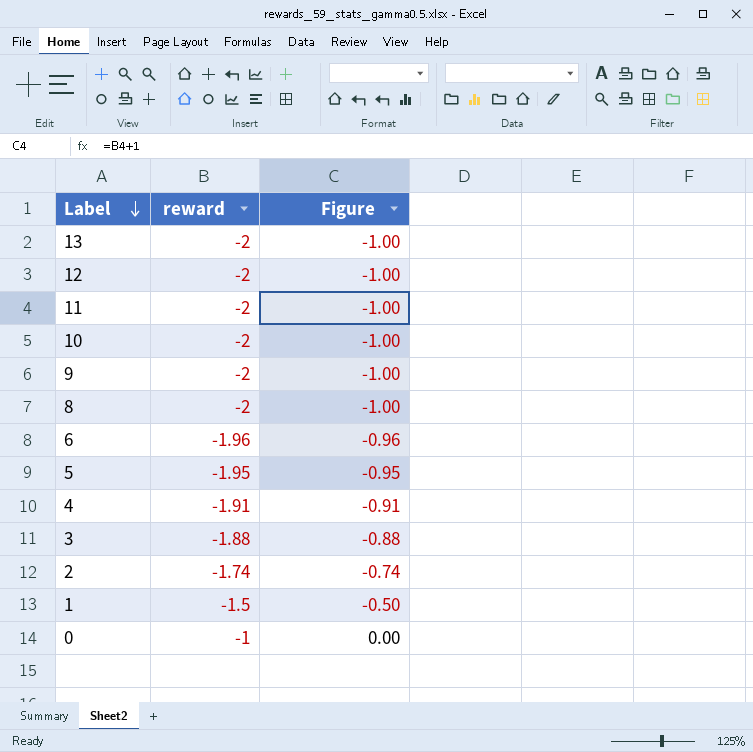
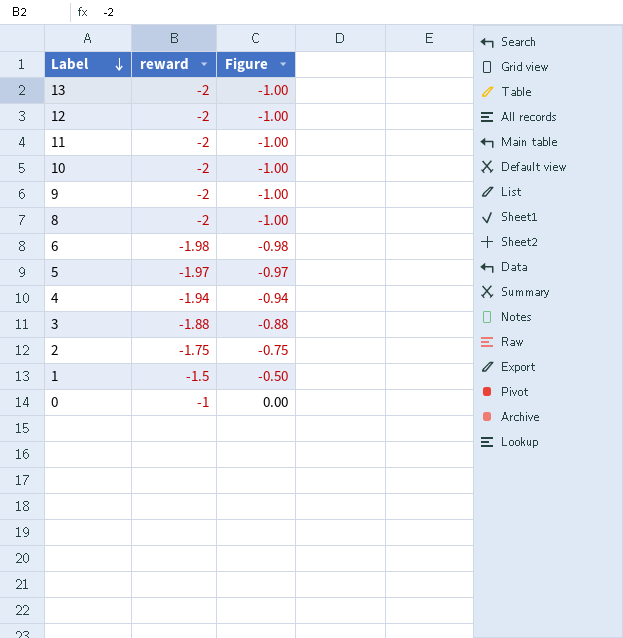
6 | reward: -1.96 -> -1.98
6 | Figure: -0.96 -> -0.98
5 | reward: -1.95 -> -1.97
5 | Figure: -0.95 -> -0.97
4 | reward: -1.91 -> -1.94
4 | Figure: -0.91 -> -0.94
2 | reward: -1.74 -> -1.75
2 | Figure: -0.74 -> -0.75

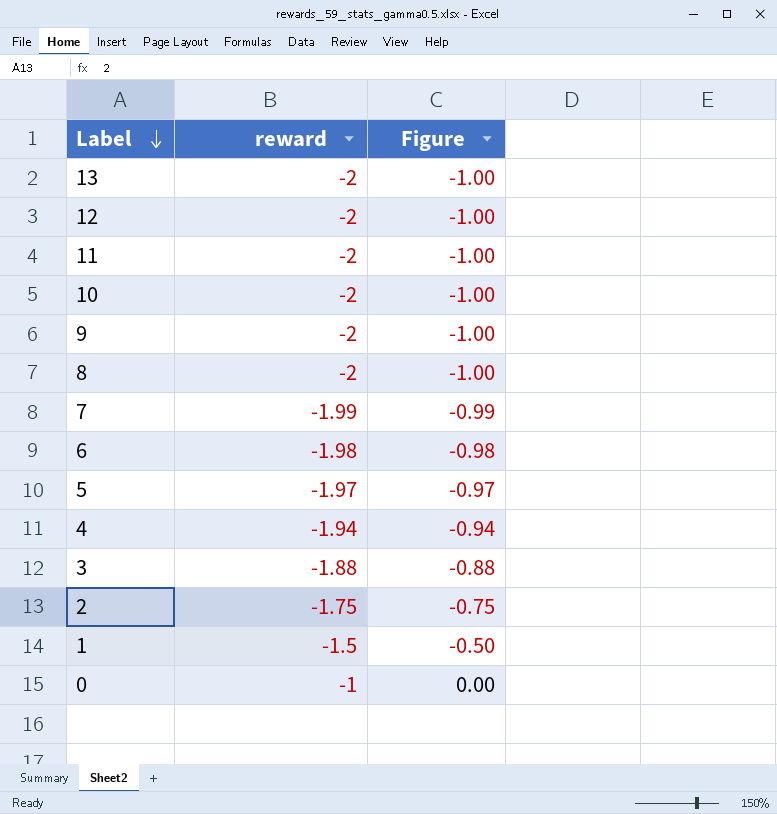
row 7: none -> -1.99 | -0.99

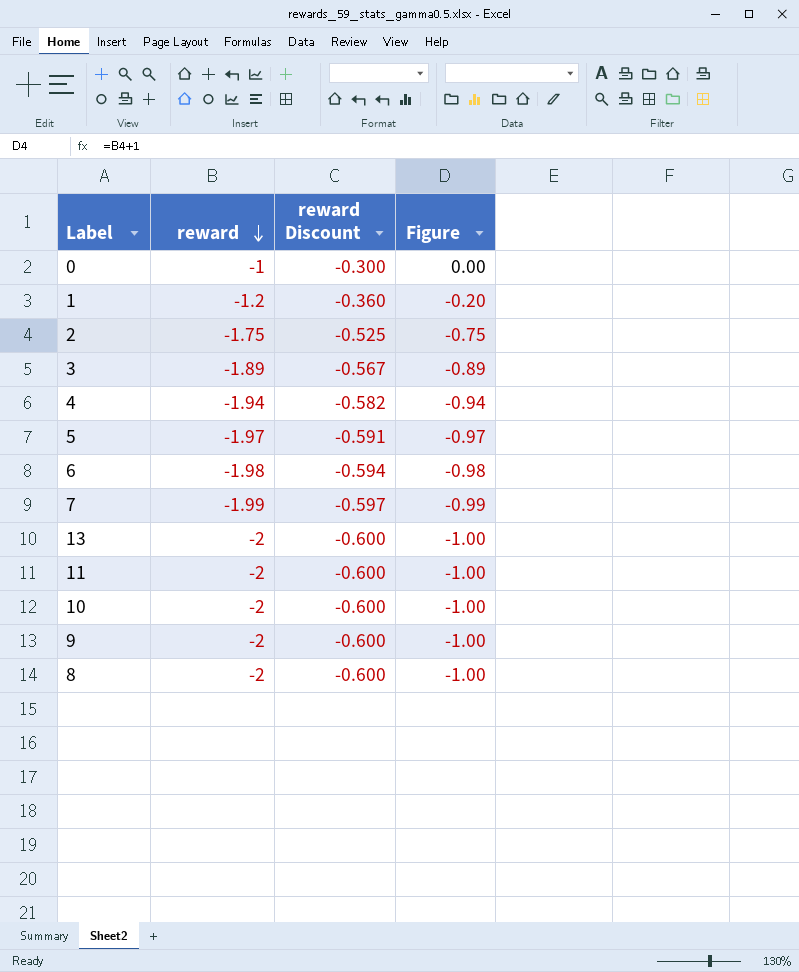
row order: Label descending -> reward descending
column reward Discount | formula: none -> [reward] * 0.3
row 12: -2 | -1.00 -> none
1 | reward: -1.5 -> -1.2
1 | Figure: -0.50 -> -0.20
3 | reward: -1.88 -> -1.89
3 | Figure: -0.88 -> -0.89

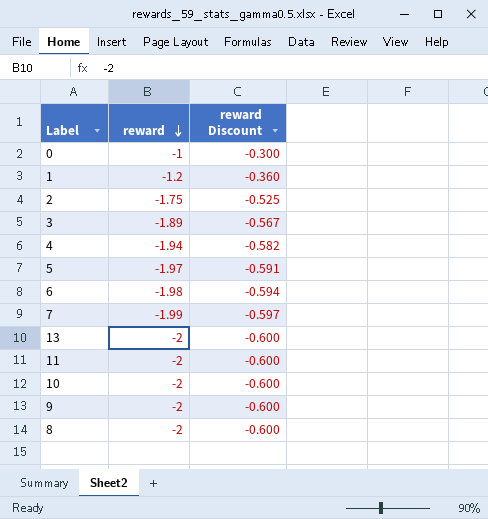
column Figure | formula: [reward] + 1 -> none

